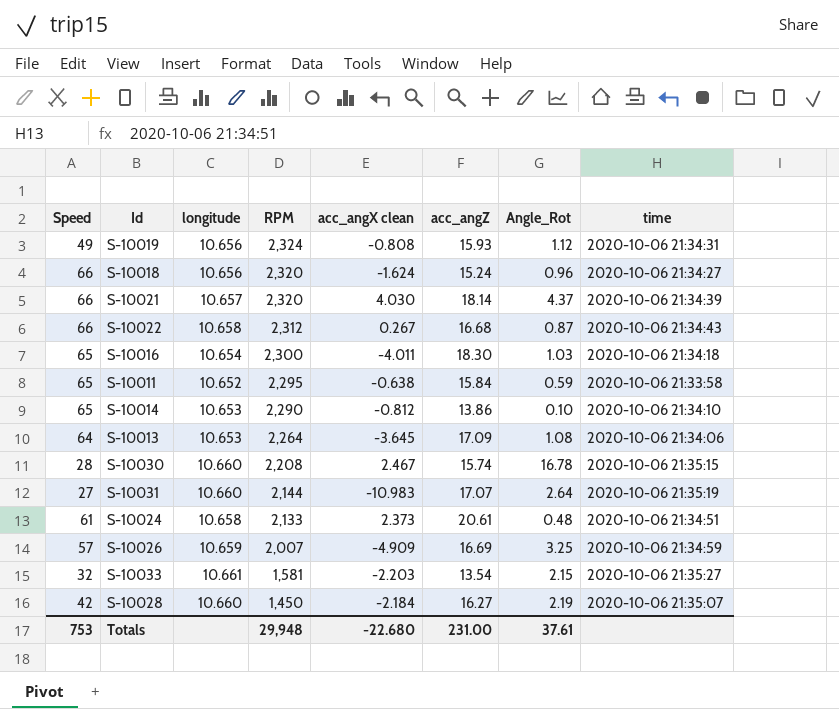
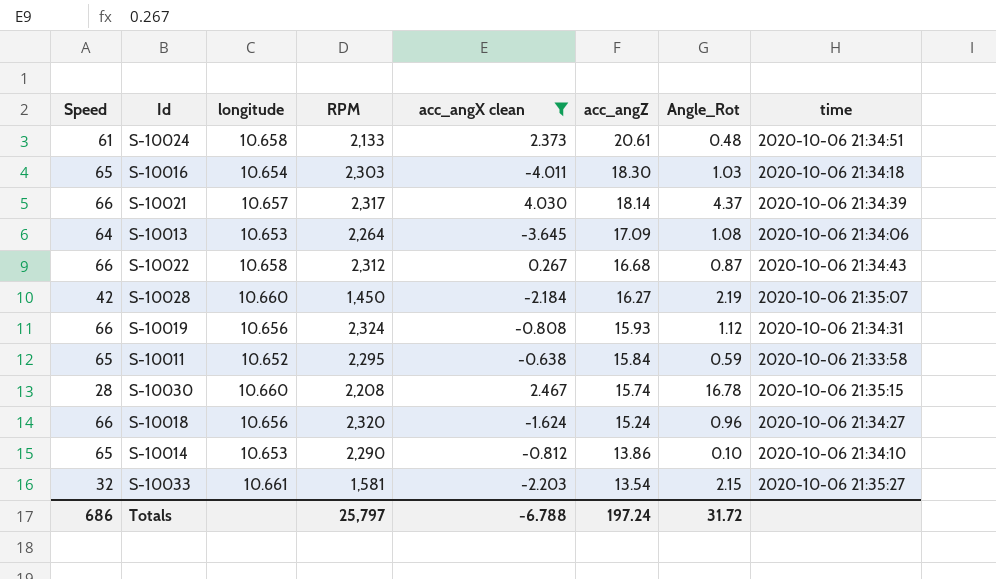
filter: none -> acc_angX clean >= -4.011
row order: RPM descending -> acc_angZ descending
S-10016 | RPM: 2,300 -> 2,303
S-10021 | RPM: 2,320 -> 2,317
S-10019 | Speed: 49 -> 66
Totals | Speed: 753 -> 686
Totals | RPM: 29,948 -> 25,797
Totals | acc_angX clean: -22.680 -> -6.788
Totals | acc_angZ: 231.00 -> 197.24
Totals | Angle_Rot: 37.61 -> 31.72

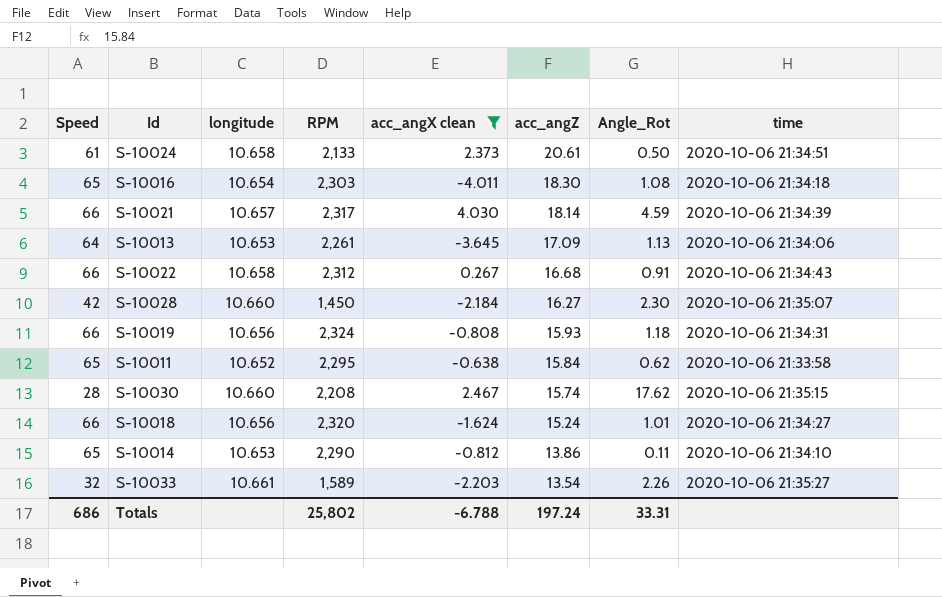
S-10024 | Angle_Rot: 0.48 -> 0.50
S-10016 | Angle_Rot: 1.03 -> 1.08
S-10021 | Angle_Rot: 4.37 -> 4.59
S-10013 | RPM: 2,264 -> 2,261
S-10013 | Angle_Rot: 1.08 -> 1.13
S-10022 | Angle_Rot: 0.87 -> 0.91
S-10028 | Angle_Rot: 2.19 -> 2.30
S-10019 | Angle_Rot: 1.12 -> 1.18
S-10011 | Angle_Rot: 0.59 -> 0.62
S-10030 | Angle_Rot: 16.78 -> 17.62
S-10018 | Angle_Rot: 0.96 -> 1.01
S-10014 | Angle_Rot: 0.10 -> 0.11
S-10033 | RPM: 1,581 -> 1,589
S-10033 | Angle_Rot: 2.15 -> 2.26
Totals | RPM: 25,797 -> 25,802
Totals | Angle_Rot: 31.72 -> 33.31

